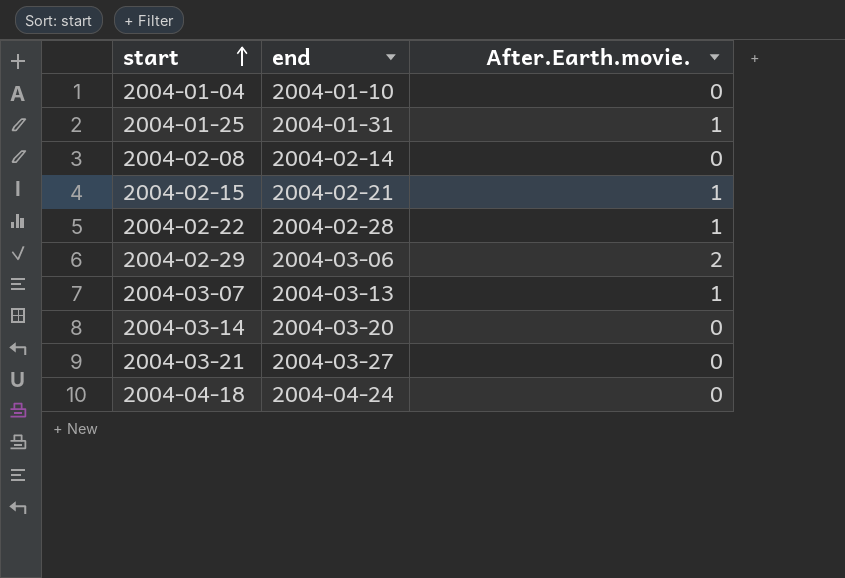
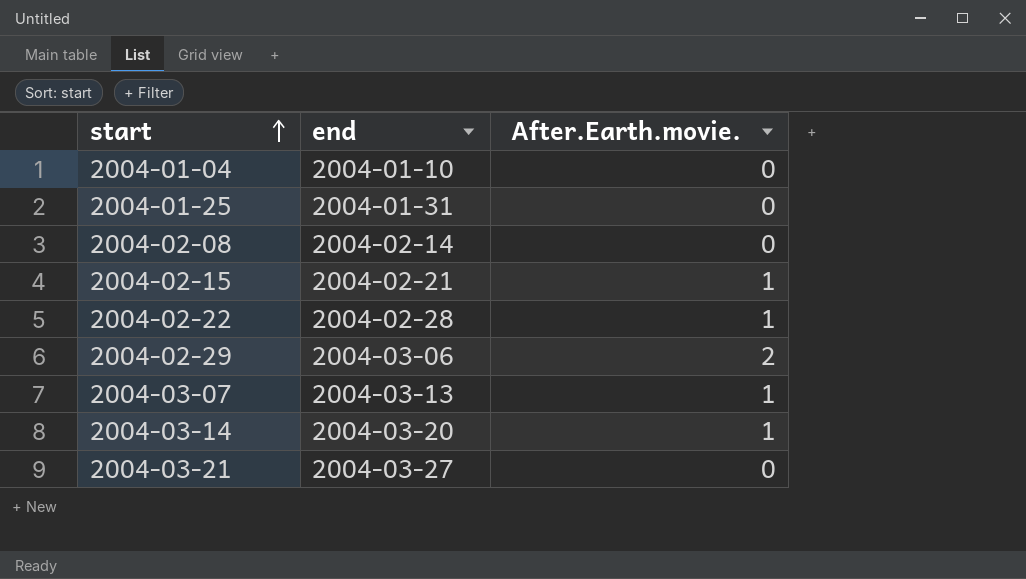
row 2004-04-18: 2004-04-24 | 0 -> none
2004-01-25 | After.Earth.movie.: 1 -> 0
2004-03-14 | After.Earth.movie.: 0 -> 1

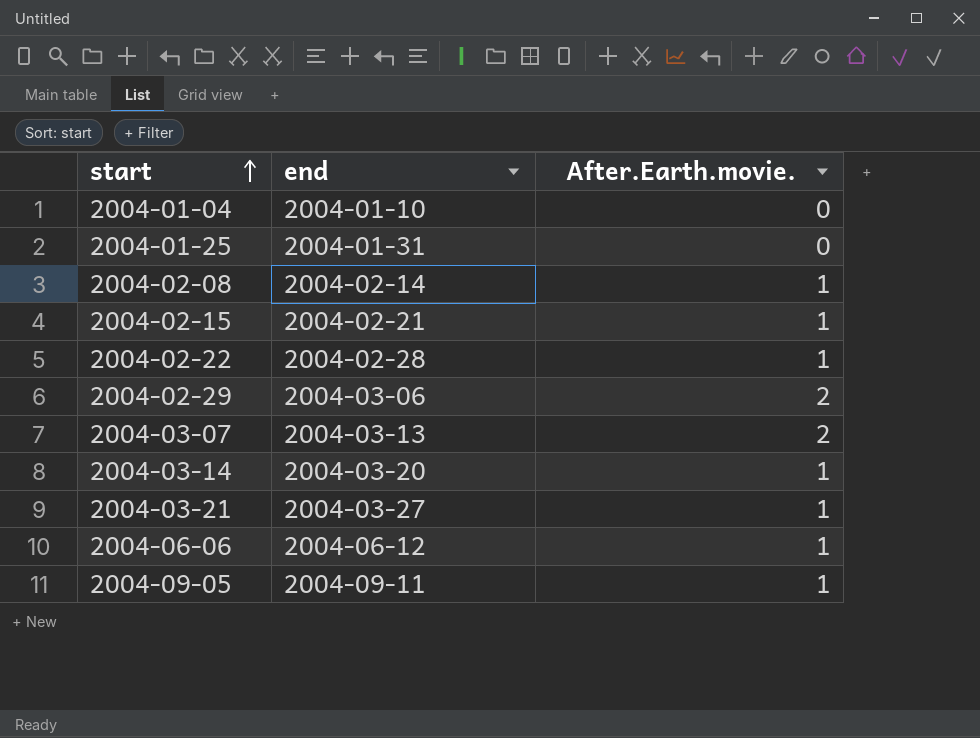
2004-02-08 | After.Earth.movie.: 0 -> 1
2004-03-07 | After.Earth.movie.: 1 -> 2
2004-03-21 | After.Earth.movie.: 0 -> 1
row 2004-06-06: none -> 2004-06-12 | 1
row 2004-09-05: none -> 2004-09-11 | 1

